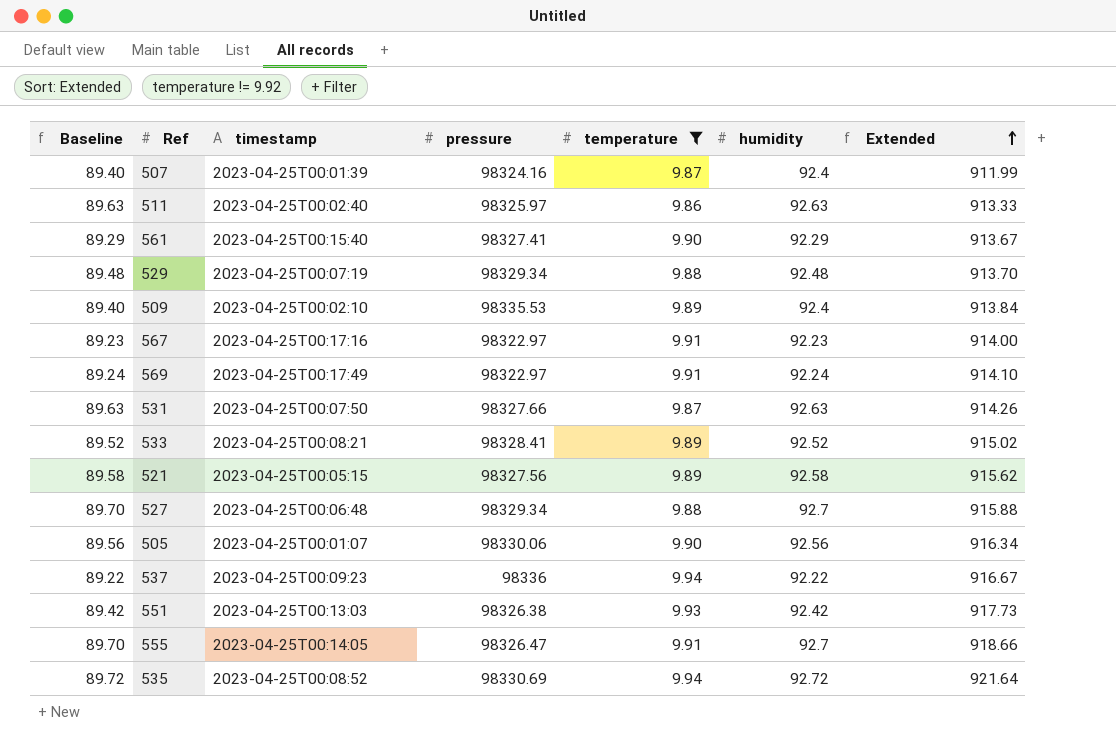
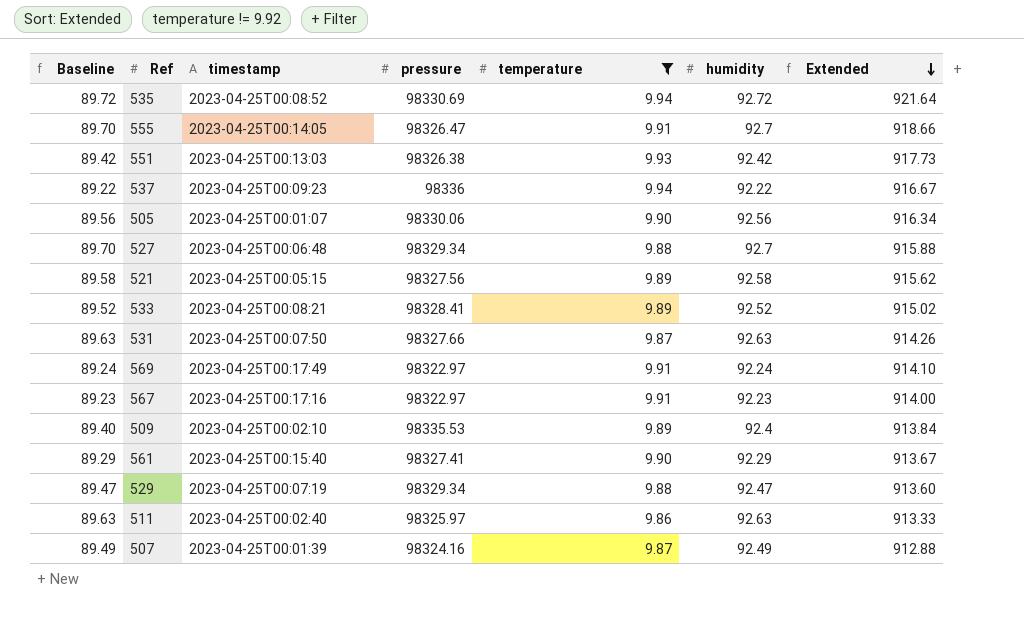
row order: Extended ascending -> Extended descending
529 | Baseline: 89.48 -> 89.47
529 | humidity: 92.48 -> 92.47
529 | Extended: 913.70 -> 913.60
507 | Baseline: 89.40 -> 89.49
507 | humidity: 92.4 -> 92.49
507 | Extended: 911.99 -> 912.88

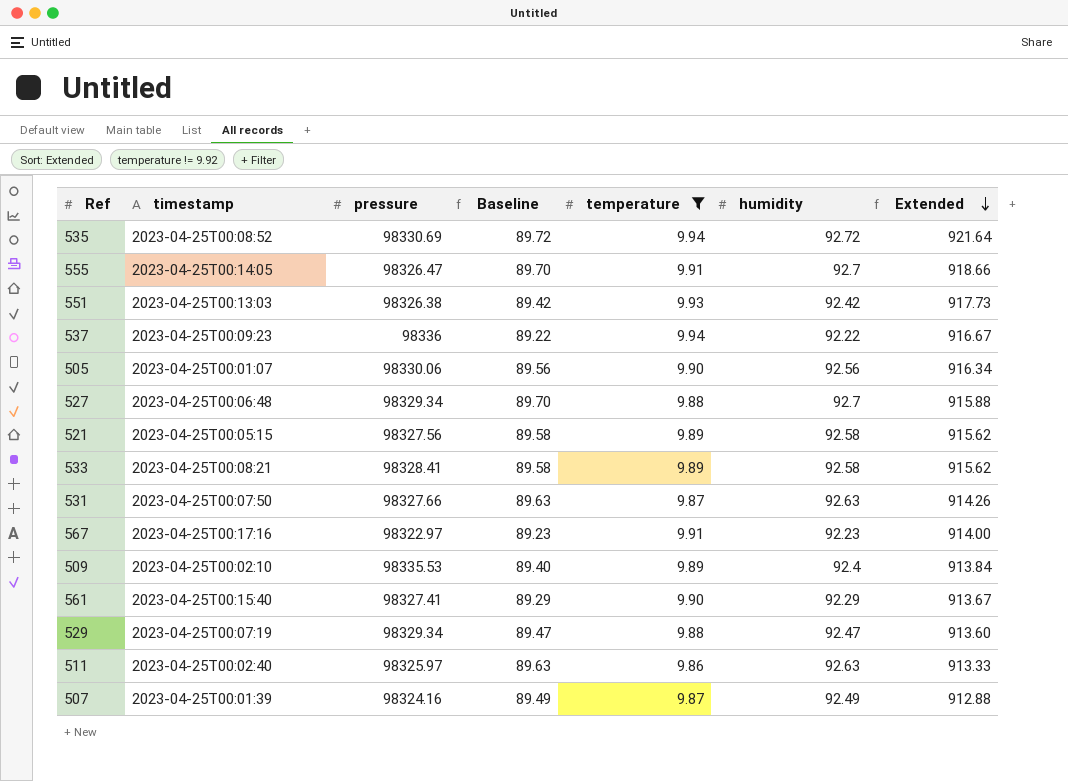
column Baseline | position: 1 -> 4
row 569: 89.24 | 2023-04-25T00:17:49 | 98322.97 | 9.91 | 92.24 | 914.10 -> none
533 | Baseline: 89.52 -> 89.58
533 | humidity: 92.52 -> 92.58
533 | Extended: 915.02 -> 915.62

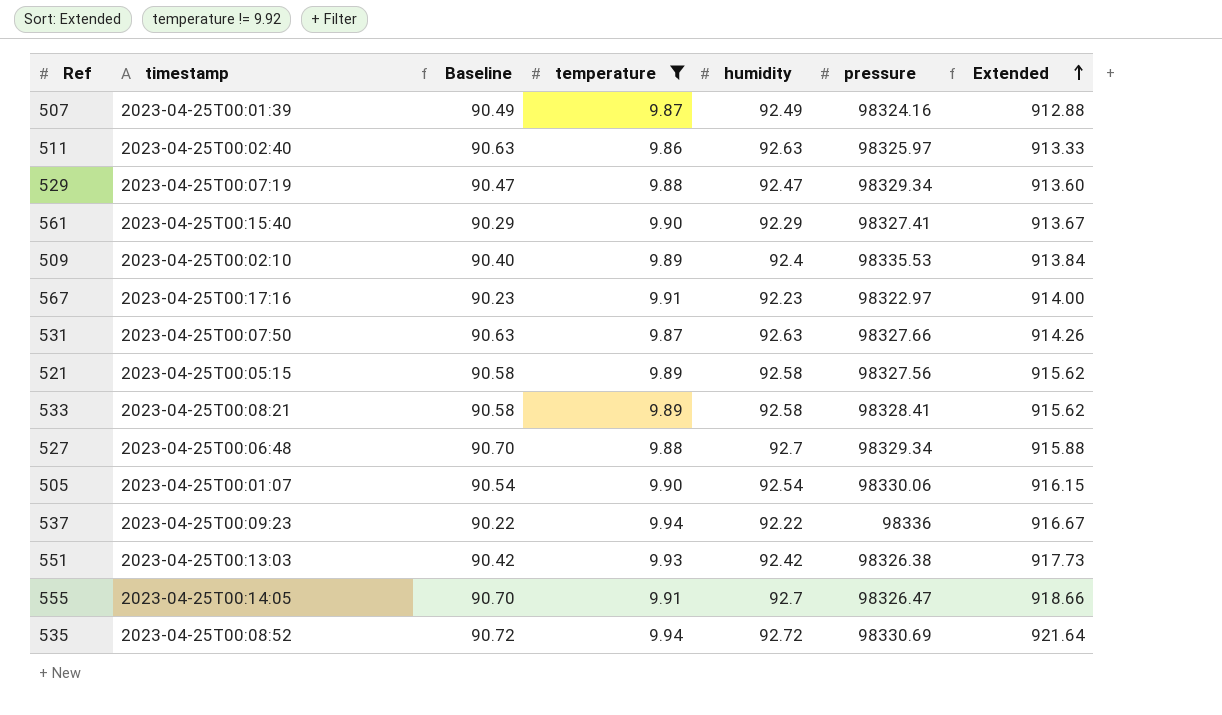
row order: Extended descending -> Extended ascending
column Baseline | formula: [humidity] - 3 -> [humidity] - 2
column pressure | position: 3 -> 6
505 | humidity: 92.56 -> 92.54
505 | Extended: 916.34 -> 916.15

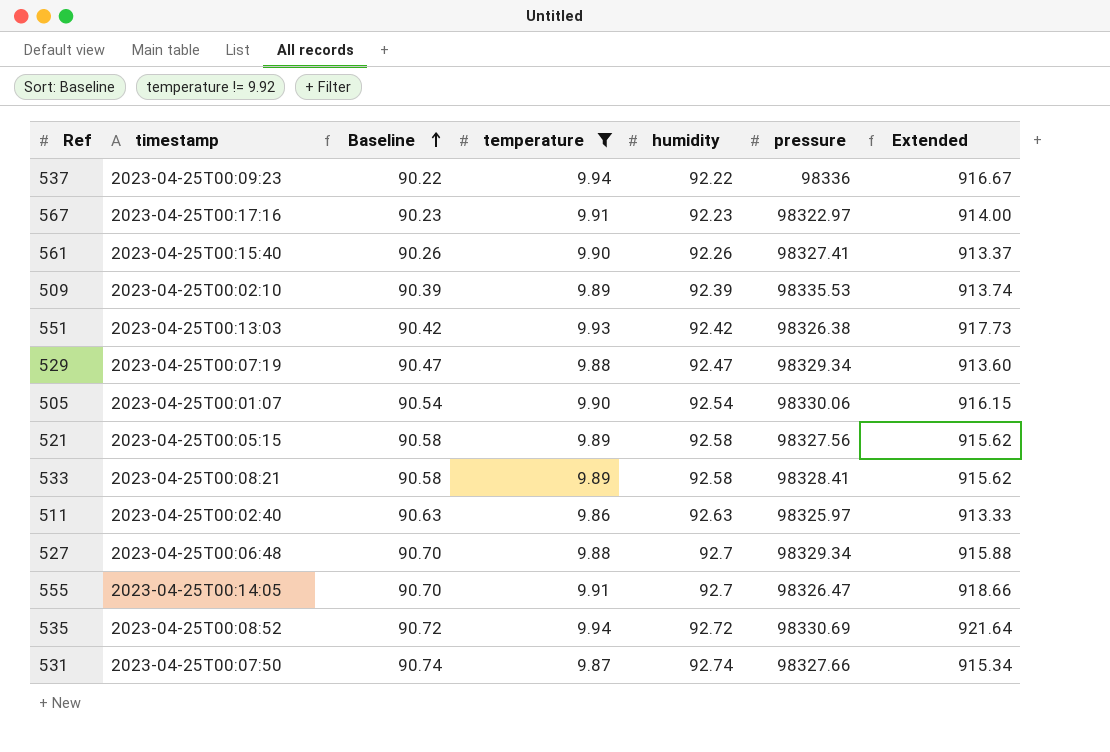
row order: Extended ascending -> Baseline ascending
row 507: 2023-04-25T00:01:39 | 90.49 | 9.87 | 92.49 | 98324.16 | 912.88 -> none
561 | Baseline: 90.29 -> 90.26
561 | humidity: 92.29 -> 92.26
561 | Extended: 913.67 -> 913.37
509 | Baseline: 90.40 -> 90.39
509 | humidity: 92.4 -> 92.39
509 | Extended: 913.84 -> 913.74
531 | Baseline: 90.63 -> 90.74
531 | humidity: 92.63 -> 92.74
531 | Extended: 914.26 -> 915.34

